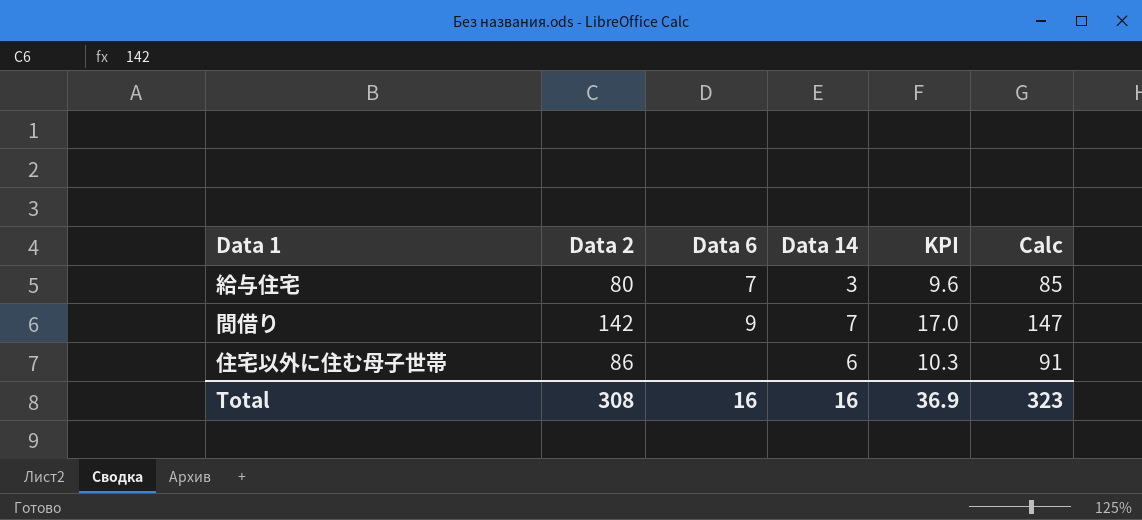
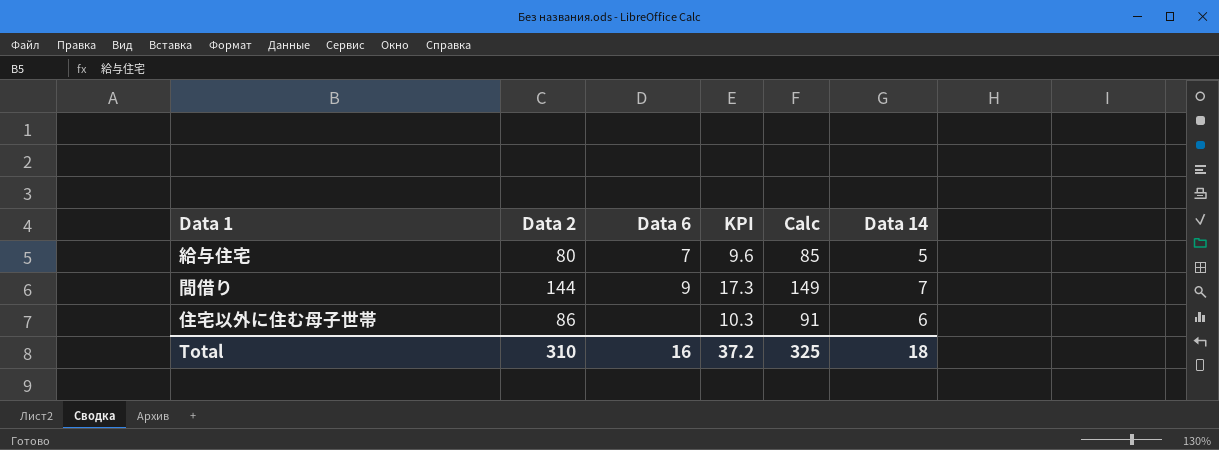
column Data 14 | position: 4 -> 6
給与住宅 | Data 14: 3 -> 5
間借り | Data 2: 142 -> 144
間借り | KPI: 17.0 -> 17.3
間借り | Calc: 147 -> 149
Total | Data 2: 308 -> 310
Total | KPI: 36.9 -> 37.2
Total | Calc: 323 -> 325
Total | Data 14: 16 -> 18

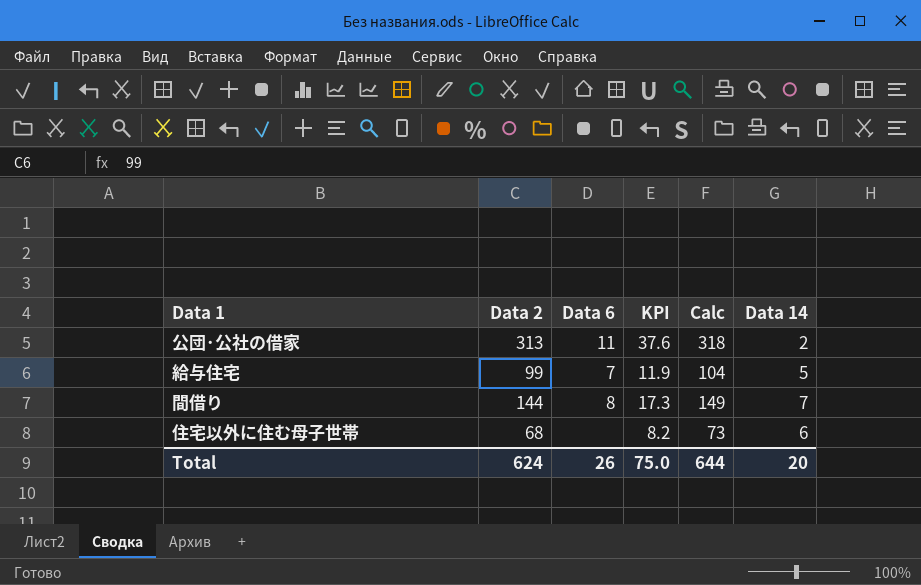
row 公団･公社の借家: none -> 313 | 11 | 37.6 | 318 | 2
給与住宅 | Data 2: 80 -> 99
給与住宅 | KPI: 9.6 -> 11.9
給与住宅 | Calc: 85 -> 104
間借り | Data 6: 9 -> 8
住宅以外に住む母子世帯 | Data 2: 86 -> 68
住宅以外に住む母子世帯 | KPI: 10.3 -> 8.2
住宅以外に住む母子世帯 | Calc: 91 -> 73
Total | Data 2: 310 -> 624
Total | Data 6: 16 -> 26
Total | KPI: 37.2 -> 75.0
Total | Calc: 325 -> 644
Total | Data 14: 18 -> 20

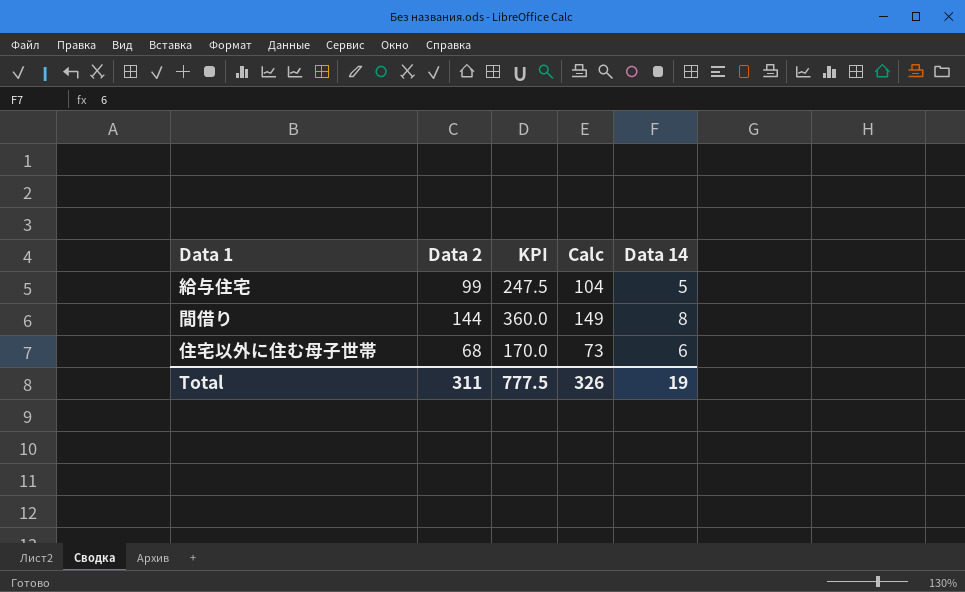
column Data 6 | position: 3 -> none
column KPI | formula: [Data 2] * 0.12 -> [Data 2] * 2.5
row 公団･公社の借家: 313 | 11 | 37.6 | 318 | 2 -> none
間借り | Data 14: 7 -> 8
Total | Data 2: 624 -> 311
Total | KPI: 75.0 -> 777.5
Total | Calc: 644 -> 326
Total | Data 14: 20 -> 19

